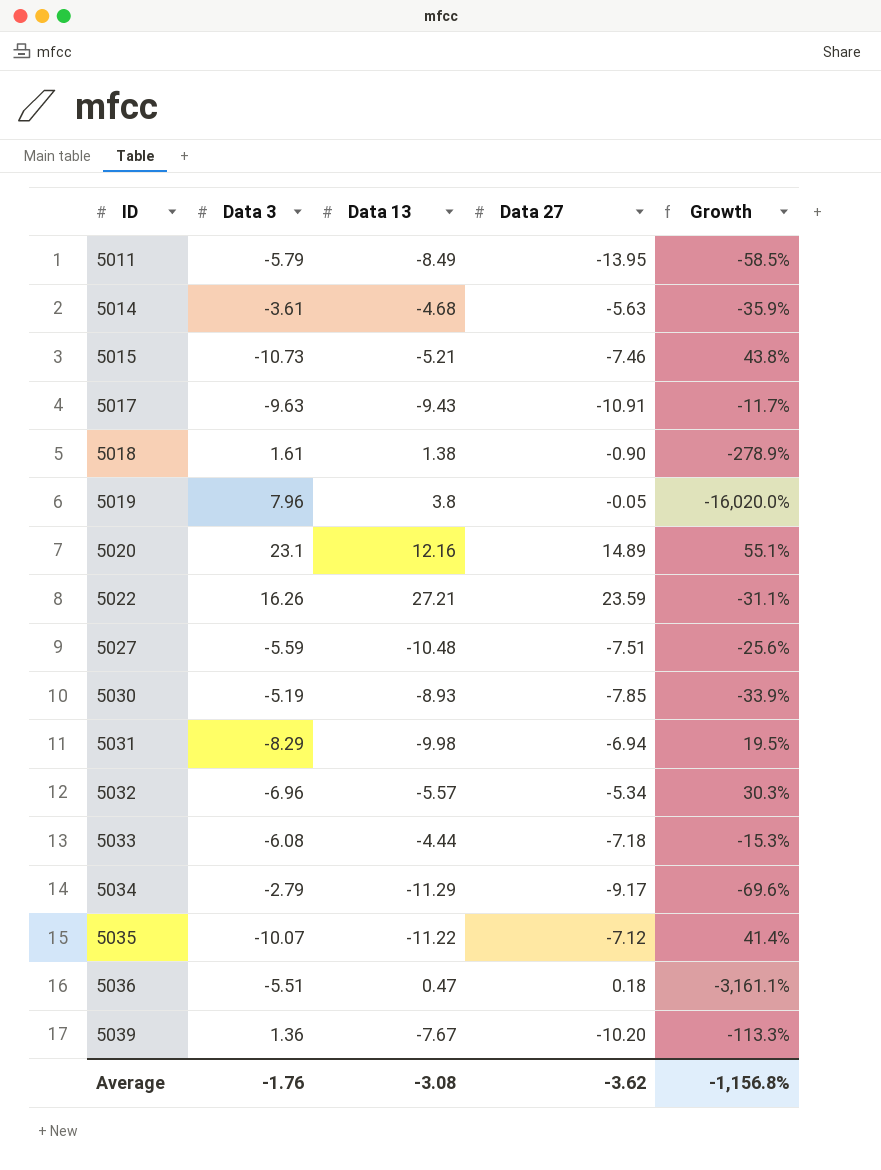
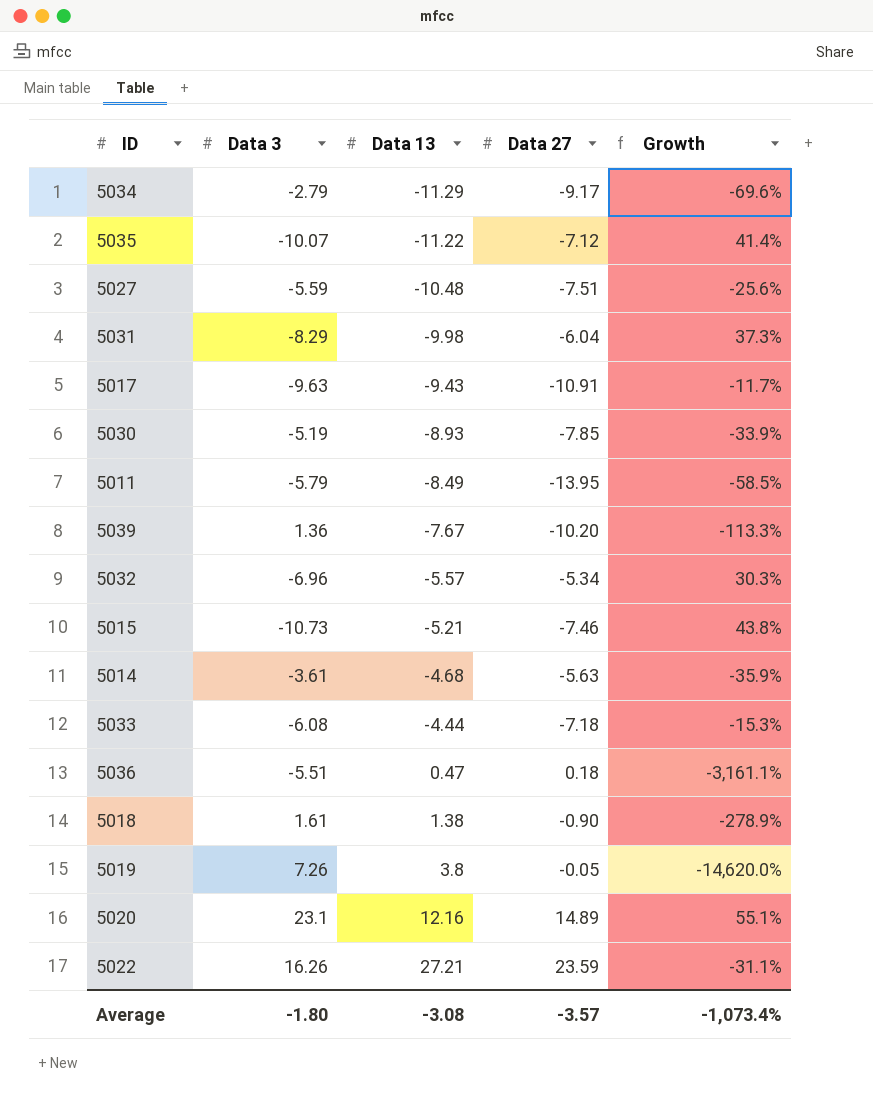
row order: ID ascending -> Data 13 ascending
5031 | Data 27: -6.94 -> -6.04
5031 | Growth: 19.5% -> 37.3%
5019 | Data 3: 7.96 -> 7.26
5019 | Growth: -16,020.0% -> -14,620.0%
Average | Data 3: -1.76 -> -1.80
Average | Data 27: -3.62 -> -3.57
Average | Growth: -1,156.8% -> -1,073.4%

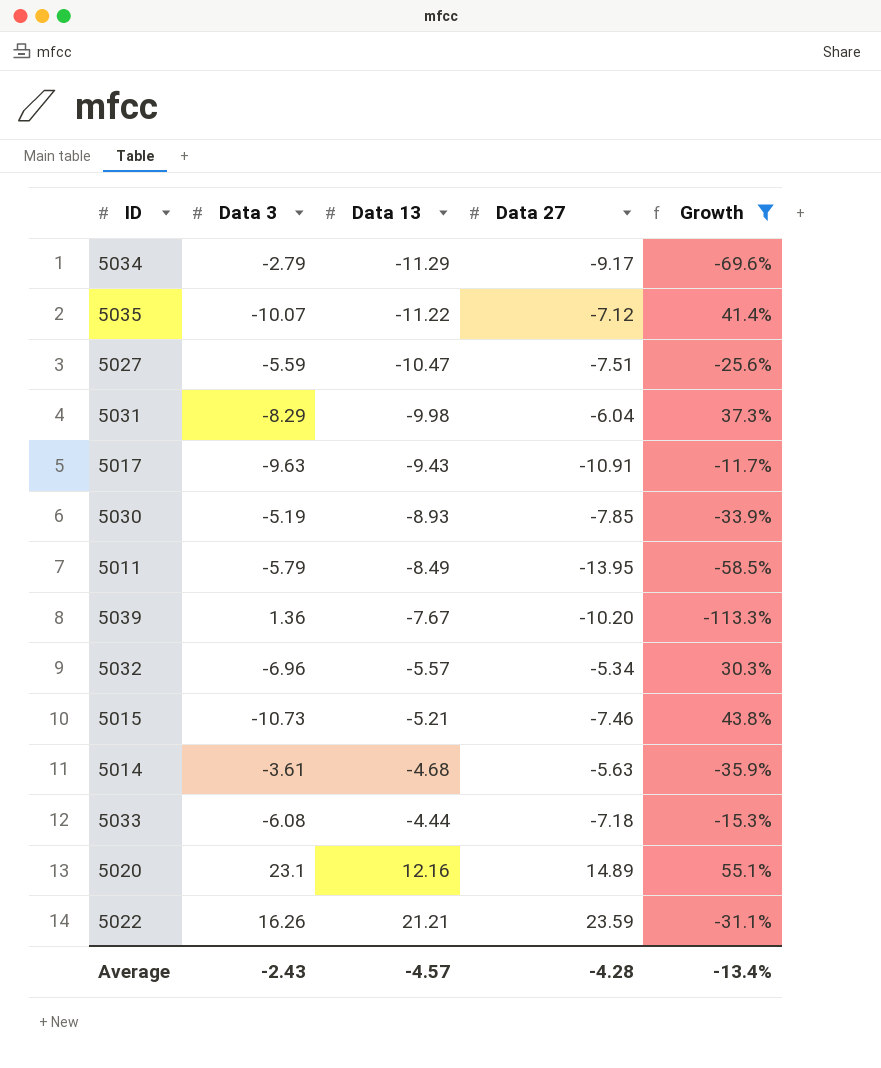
filter: none -> Growth >= -113.3%
5027 | Data 13: -10.48 -> -10.47
5022 | Data 13: 27.21 -> 21.21
Average | Data 3: -1.80 -> -2.43
Average | Data 13: -3.08 -> -4.57
Average | Data 27: -3.57 -> -4.28
Average | Growth: -1,073.4% -> -13.4%

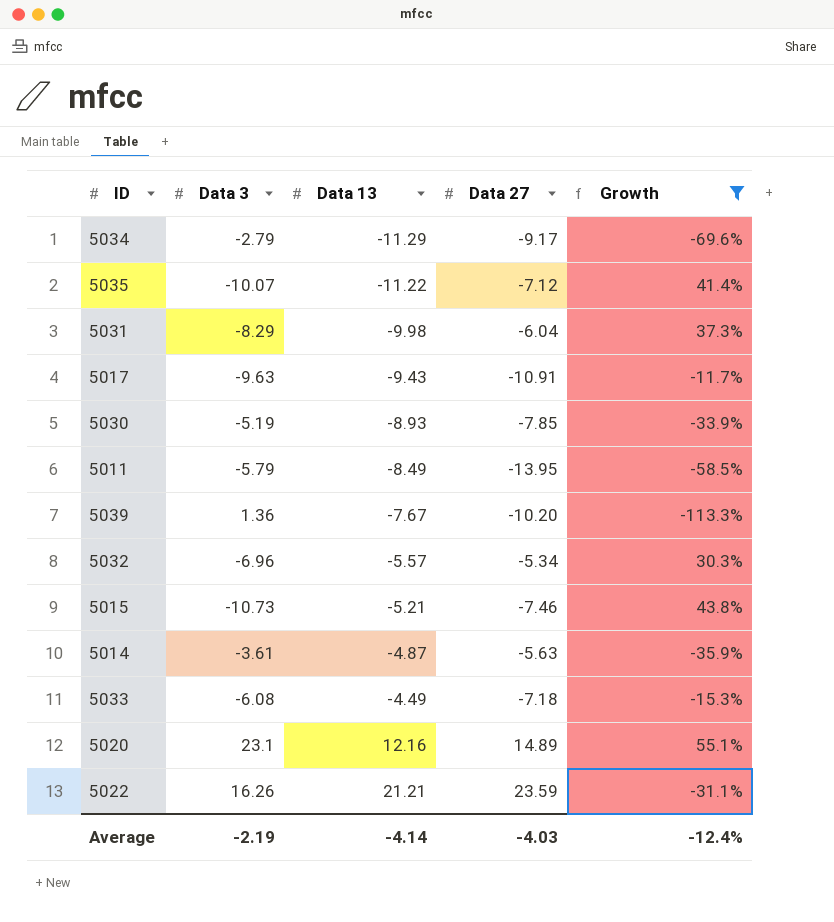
row 5027: -5.59 | -10.47 | -7.51 | -25.6% -> none
5014 | Data 13: -4.68 -> -4.87
5033 | Data 13: -4.44 -> -4.49
Average | Data 3: -2.43 -> -2.19
Average | Data 13: -4.57 -> -4.14
Average | Data 27: -4.28 -> -4.03
Average | Growth: -13.4% -> -12.4%

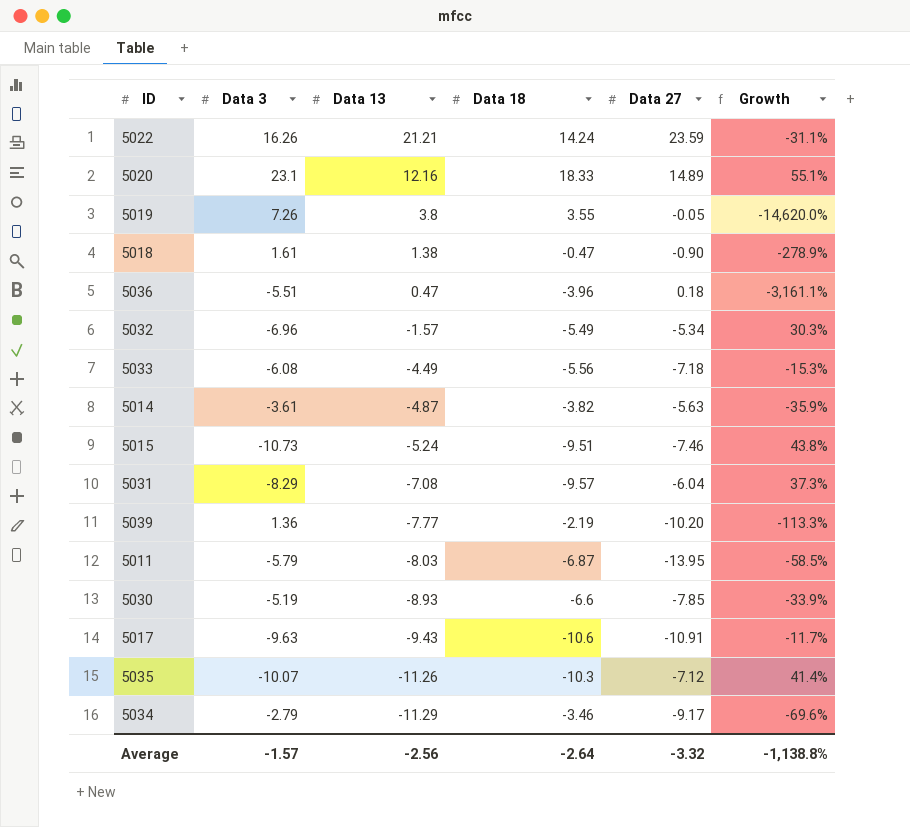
filter: Growth >= -113.3% -> none
row order: Data 13 ascending -> Data 13 descending
column Data 18 | position: none -> 4
5032 | Data 13: -5.57 -> -1.57
5015 | Data 13: -5.21 -> -5.24
5031 | Data 13: -9.98 -> -7.08
5039 | Data 13: -7.67 -> -7.77
5011 | Data 13: -8.49 -> -8.03
5035 | Data 13: -11.22 -> -11.26
Average | Data 3: -2.19 -> -1.57
Average | Data 13: -4.14 -> -2.56
Average | Data 27: -4.03 -> -3.32
Average | Growth: -12.4% -> -1,138.8%

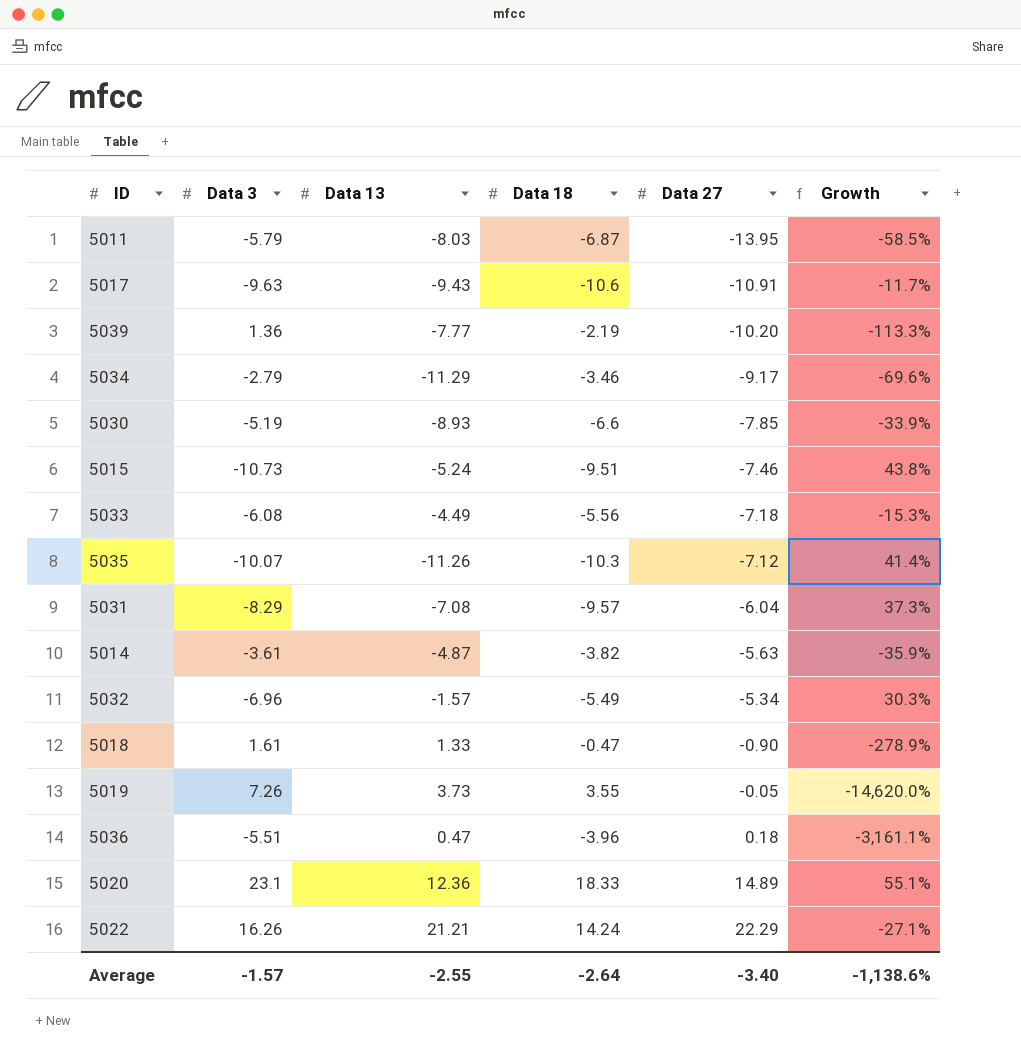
row order: Data 13 descending -> Data 27 ascending
5018 | Data 13: 1.38 -> 1.33
5019 | Data 13: 3.8 -> 3.73
5020 | Data 13: 12.16 -> 12.36
5022 | Data 27: 23.59 -> 22.29
5022 | Growth: -31.1% -> -27.1%
Average | Data 13: -2.56 -> -2.55
Average | Data 27: -3.32 -> -3.40
Average | Growth: -1,138.8% -> -1,138.6%

